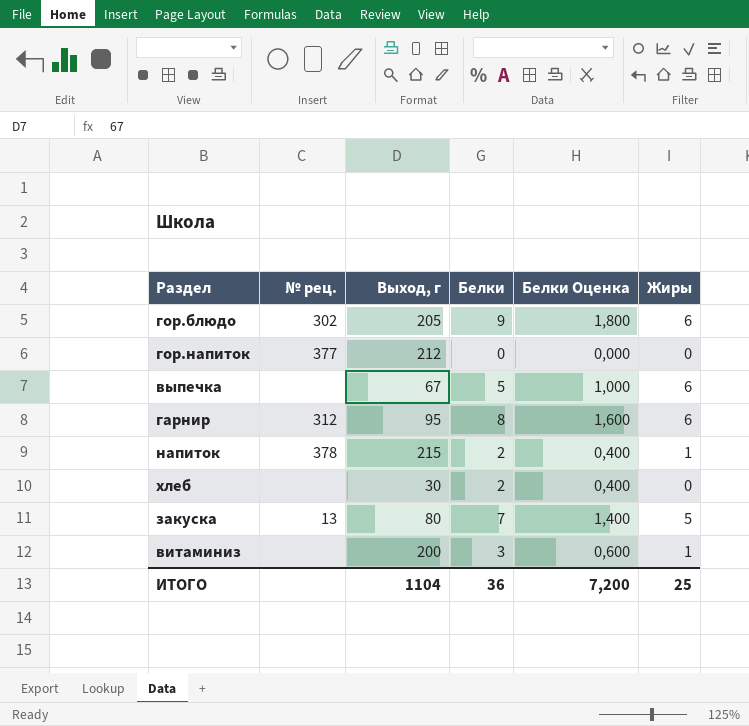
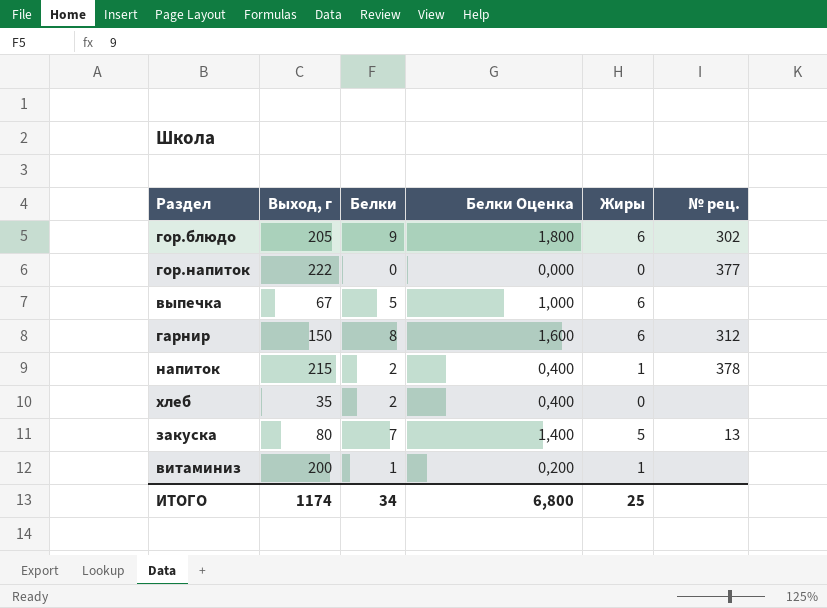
column № рец. | position: 2 -> 6
гор.напиток | Выход, г: 212 -> 222
гарнир | Выход, г: 95 -> 150
хлеб | Выход, г: 30 -> 35
витаминиз | Белки: 3 -> 1
витаминиз | Белки Оценка: 0,600 -> 0,200
ИТОГО | Выход, г: 1104 -> 1174
ИТОГО | Белки: 36 -> 34
ИТОГО | Белки Оценка: 7,200 -> 6,800

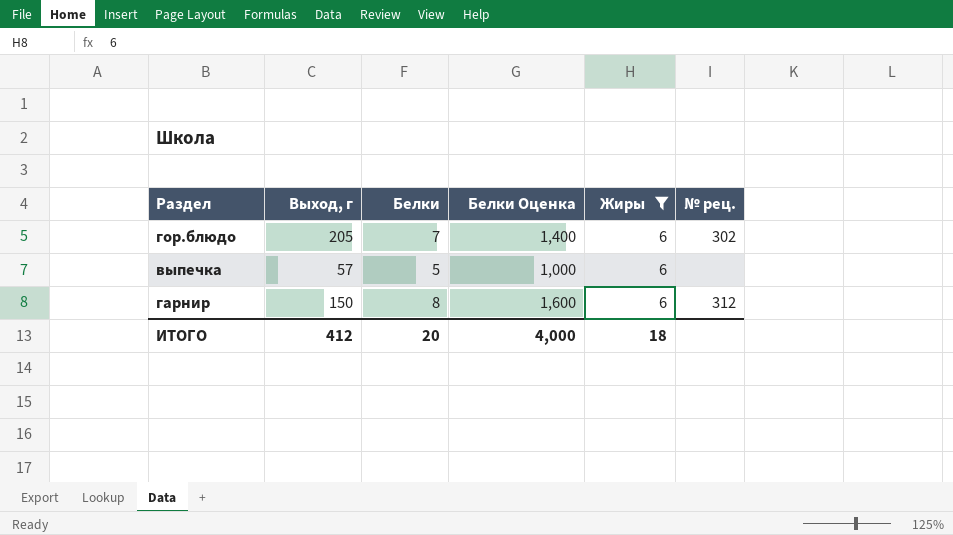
filter: none -> Жиры = 6
гор.блюдо | Белки: 9 -> 7
гор.блюдо | Белки Оценка: 1,800 -> 1,400
выпечка | Выход, г: 67 -> 57
ИТОГО | Выход, г: 1174 -> 412
ИТОГО | Белки: 34 -> 20
ИТОГО | Белки Оценка: 6,800 -> 4,000
ИТОГО | Жиры: 25 -> 18

